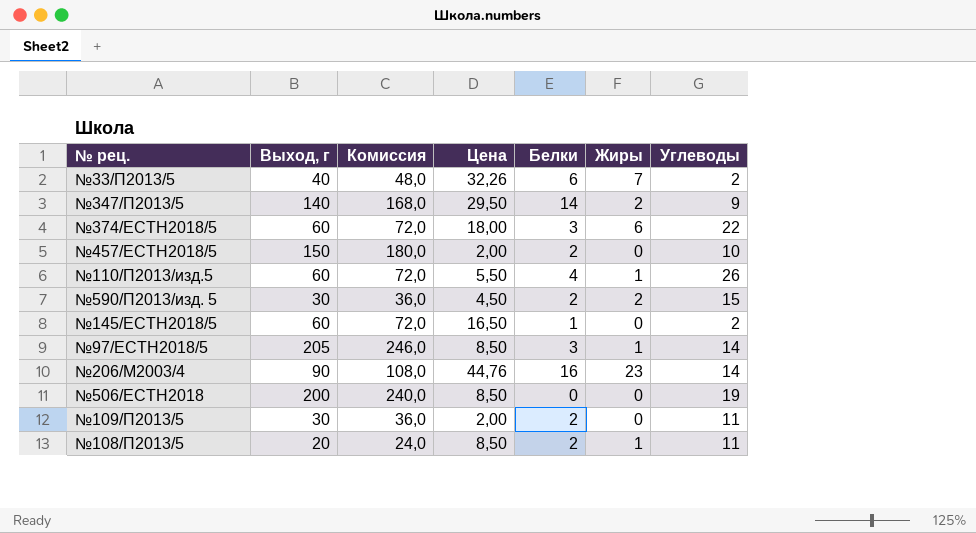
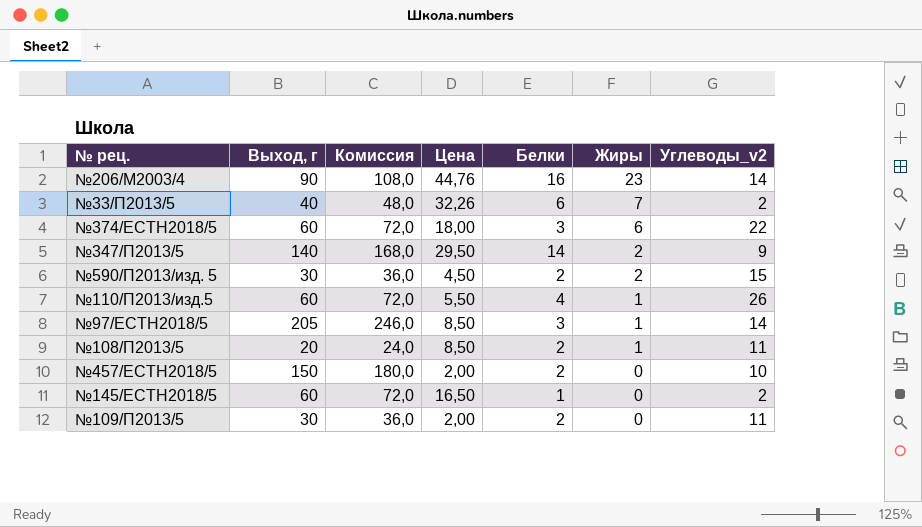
row order: none -> Жиры descending
column name: Углеводы -> Углеводы_v2
row №506/ЕСТН2018: 200 | 240,0 | 8,50 | 0 | 0 | 19 -> none

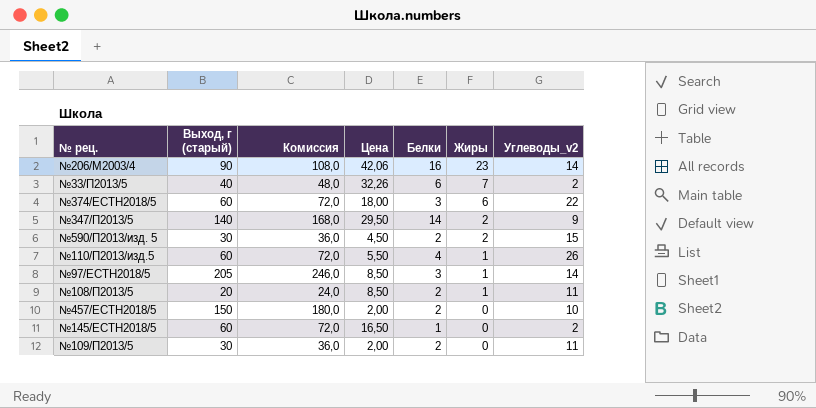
column name: Выход, г -> Выход, г (старый)
№206/М2003/4 | Цена: 44,76 -> 42,06

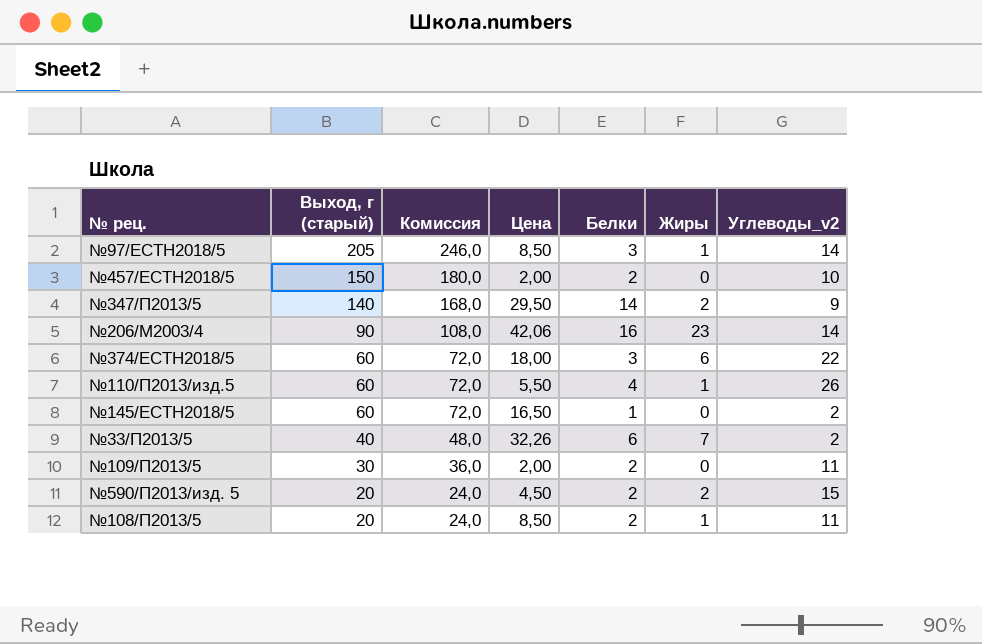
row order: Жиры descending -> Выход, г (старый) descending
№590/П2013/изд. 5 | Выход, г (старый): 30 -> 20
№590/П2013/изд. 5 | Комиссия: 36,0 -> 24,0

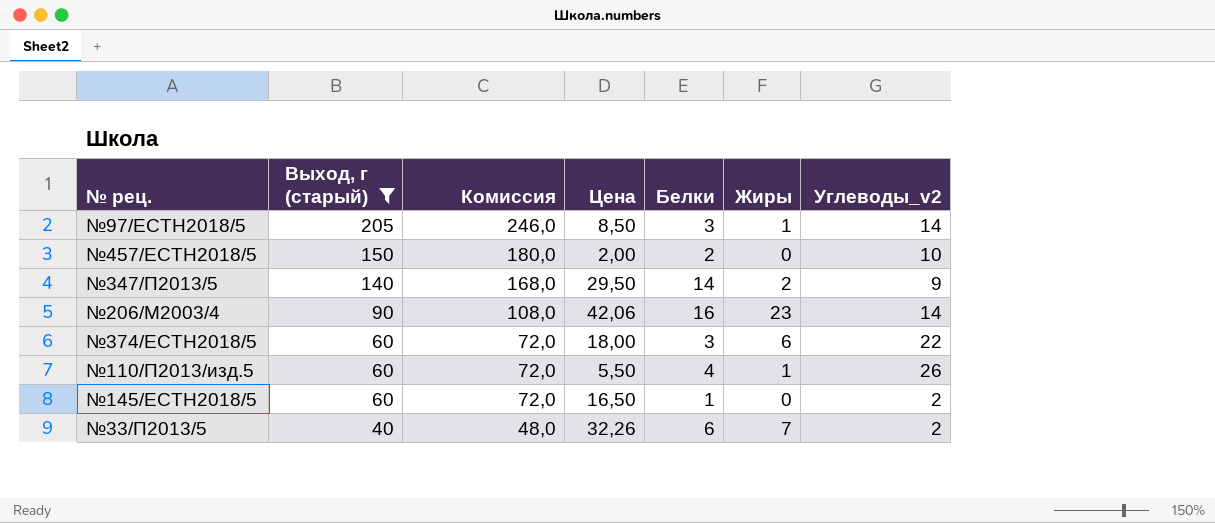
filter: none -> Выход, г (старый) >= 40

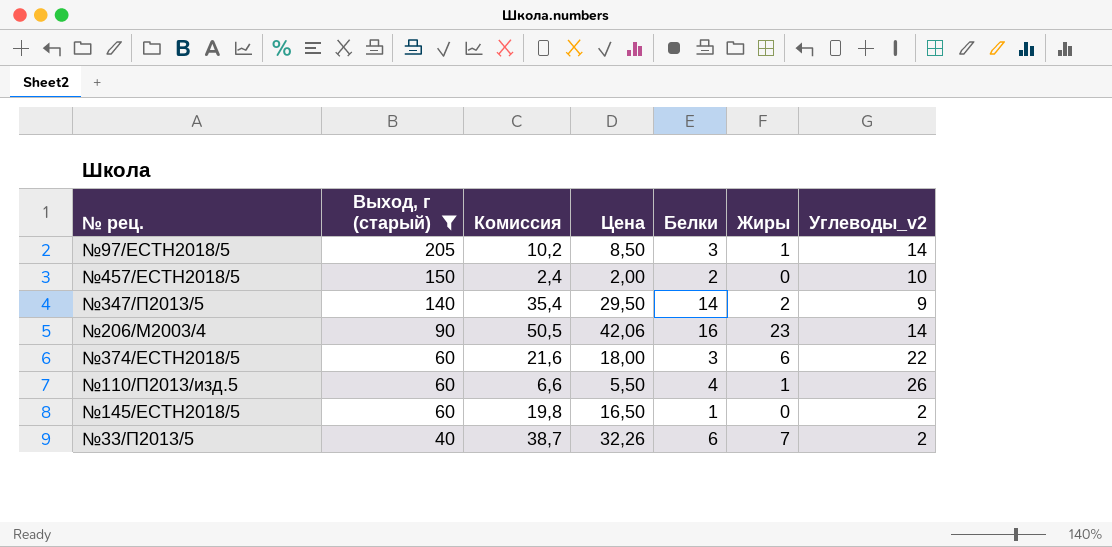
column Комиссия | formula: [Выход, г (старый)] * 1,2 -> [Цена] * 1,2

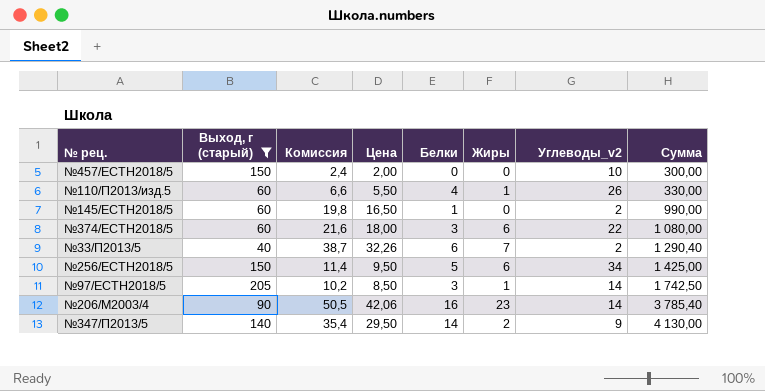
row order: Выход, г (старый) descending -> Сумма ascending
column Сумма | formula: none -> [Выход, г (старый)] * [Цена]
№457/ЕСТН2018/5 | Белки: 2 -> 0
row №256/ЕСТН2018/5: none -> 150 | 11,4 | 9,50 | 5 | 6 | 34 | 1 425,00

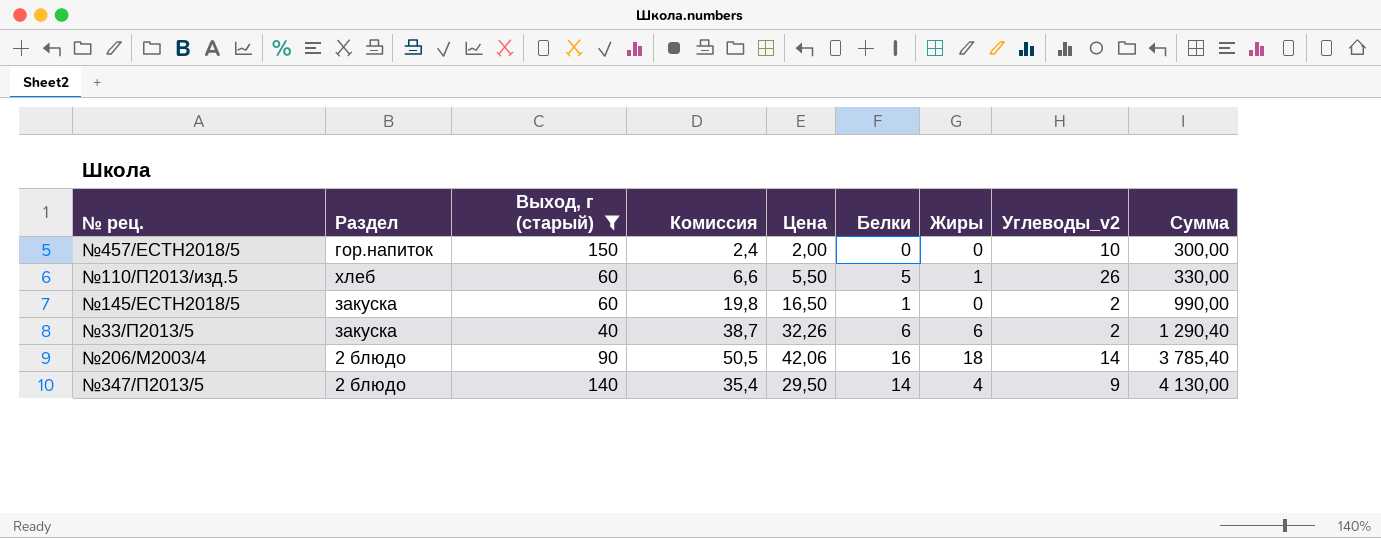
column Раздел | position: none -> 2
row №374/ЕСТН2018/5: 60 | 21,6 | 18,00 | 3 | 6 | 22 | 1 080,00 -> none
row №256/ЕСТН2018/5: 150 | 11,4 | 9,50 | 5 | 6 | 34 | 1 425,00 -> none
row №97/ЕСТН2018/5: 205 | 10,2 | 8,50 | 3 | 1 | 14 | 1 742,50 -> none
№110/П2013/изд.5 | Белки: 4 -> 5
№33/П2013/5 | Жиры: 7 -> 6
№206/М2003/4 | Жиры: 23 -> 18
№347/П2013/5 | Жиры: 2 -> 4

